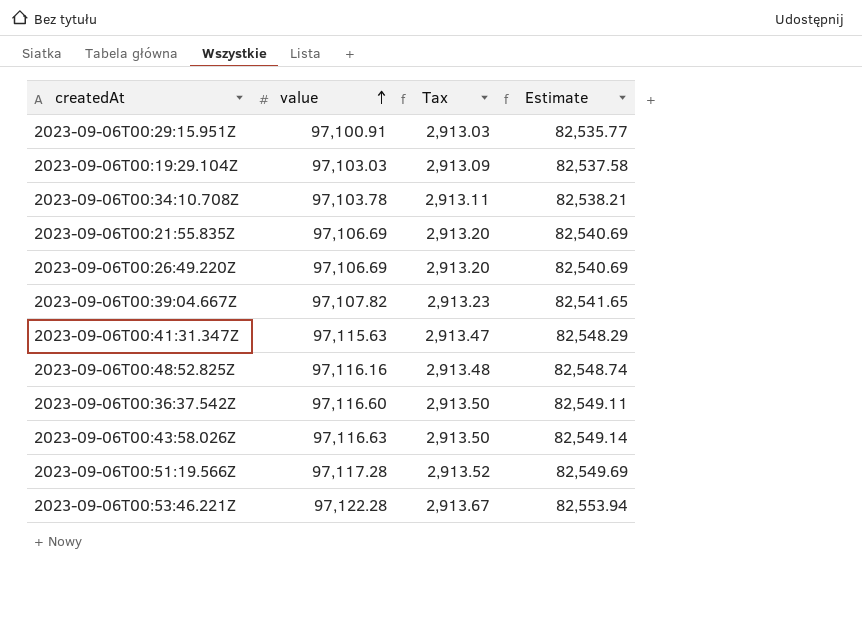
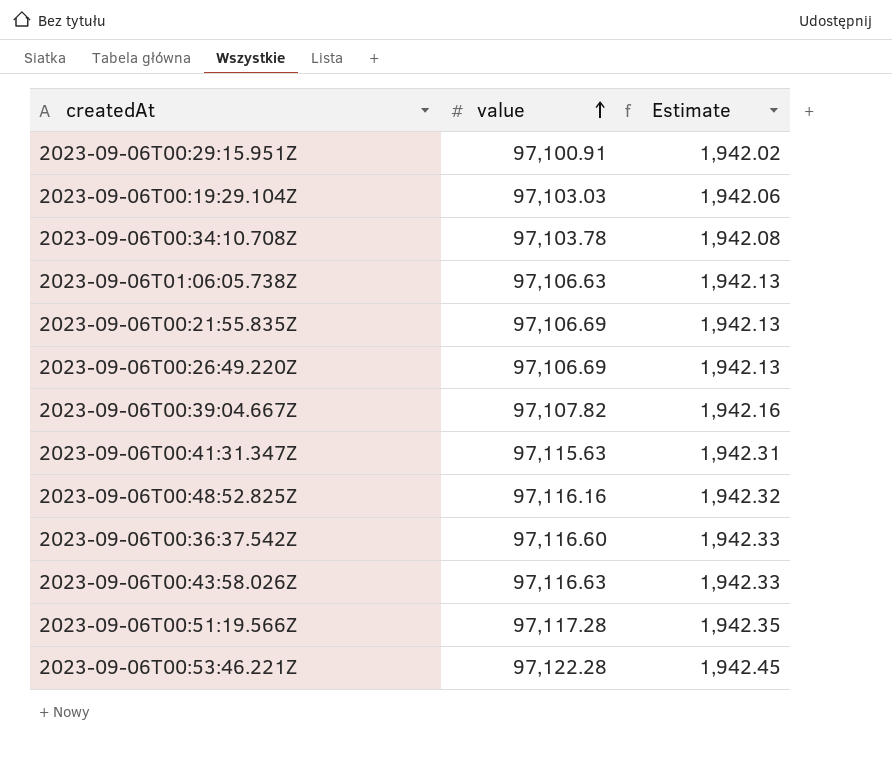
column Tax | formula: [value] * 0.03 -> none
column Estimate | formula: [value] * 0.85 -> [value] * 0.02
row 2023-09-06T01:06:05.738Z: none -> 97,106.63 | 1,942.13

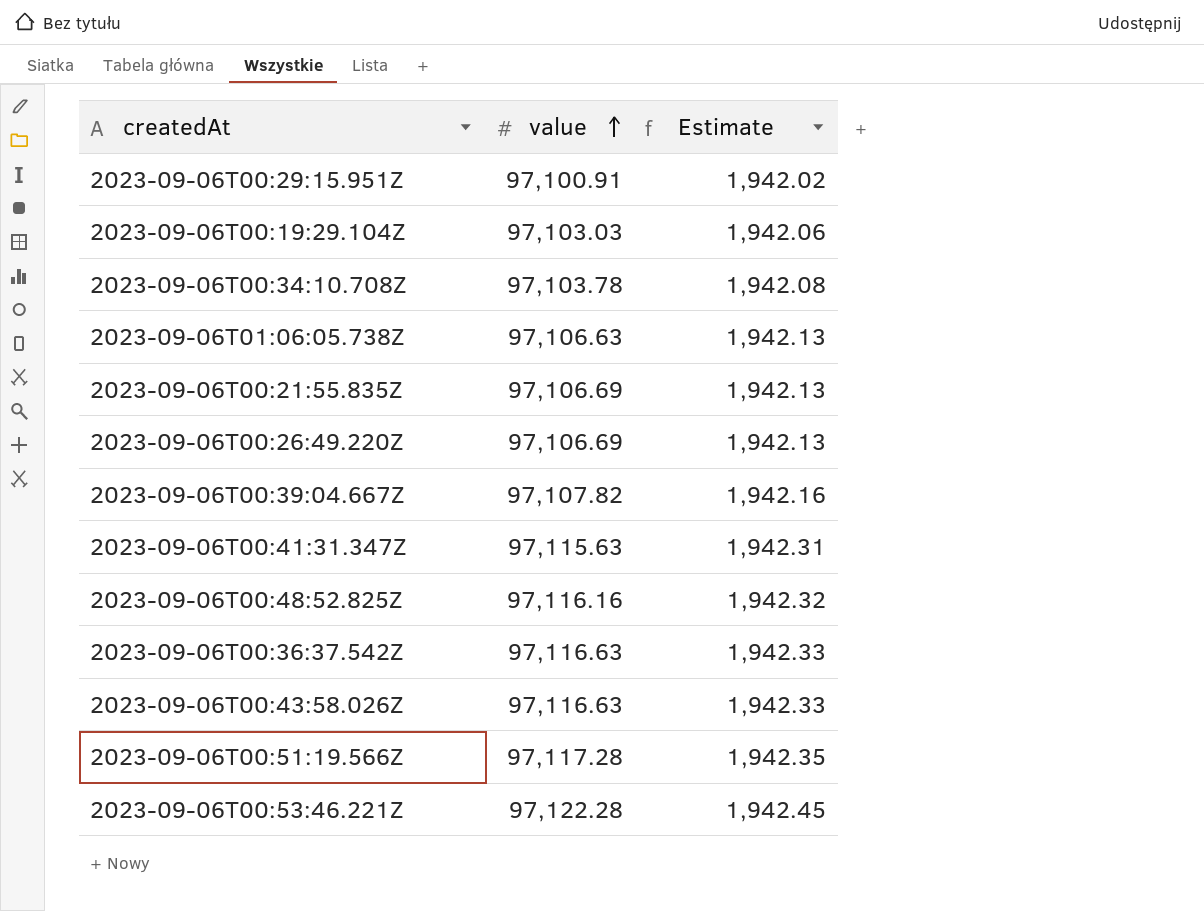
2023-09-06T00:36:37.542Z | value: 97,116.60 -> 97,116.63

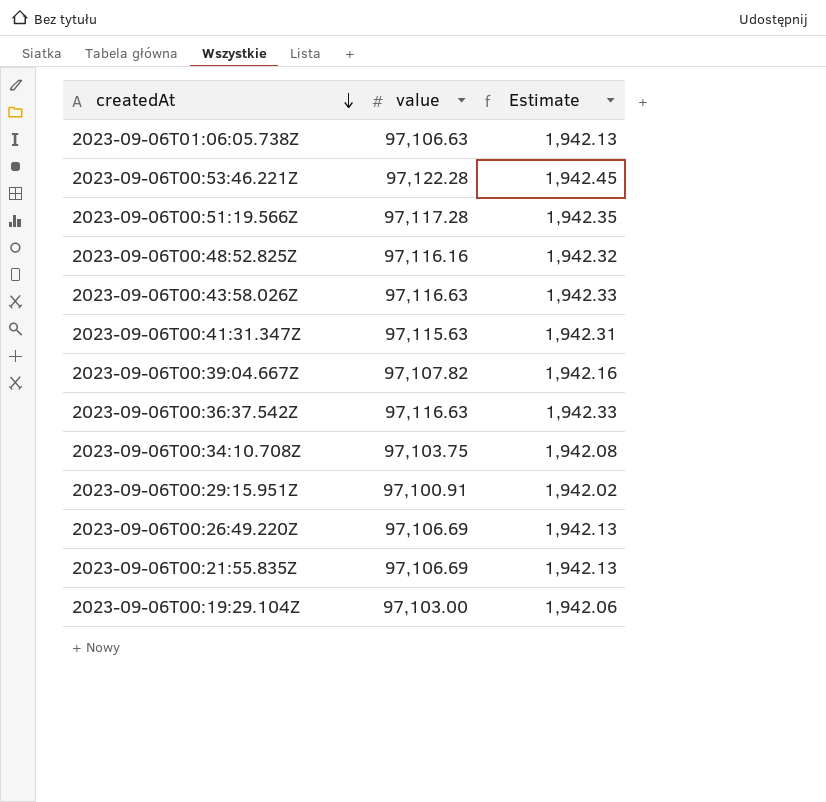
row order: value ascending -> createdAt descending
2023-09-06T00:34:10.708Z | value: 97,103.78 -> 97,103.75
2023-09-06T00:19:29.104Z | value: 97,103.03 -> 97,103.00

